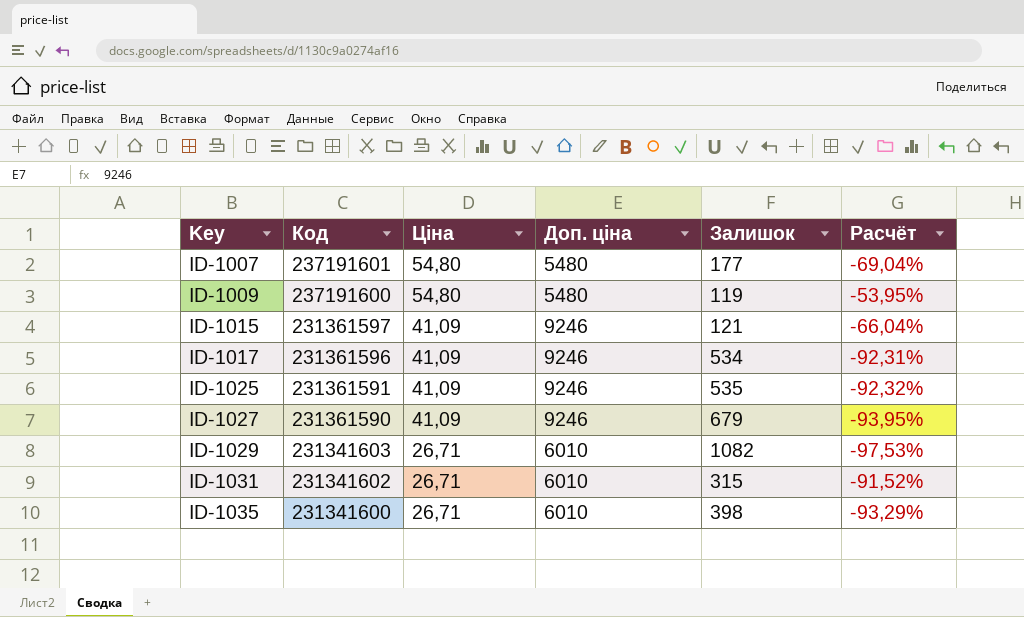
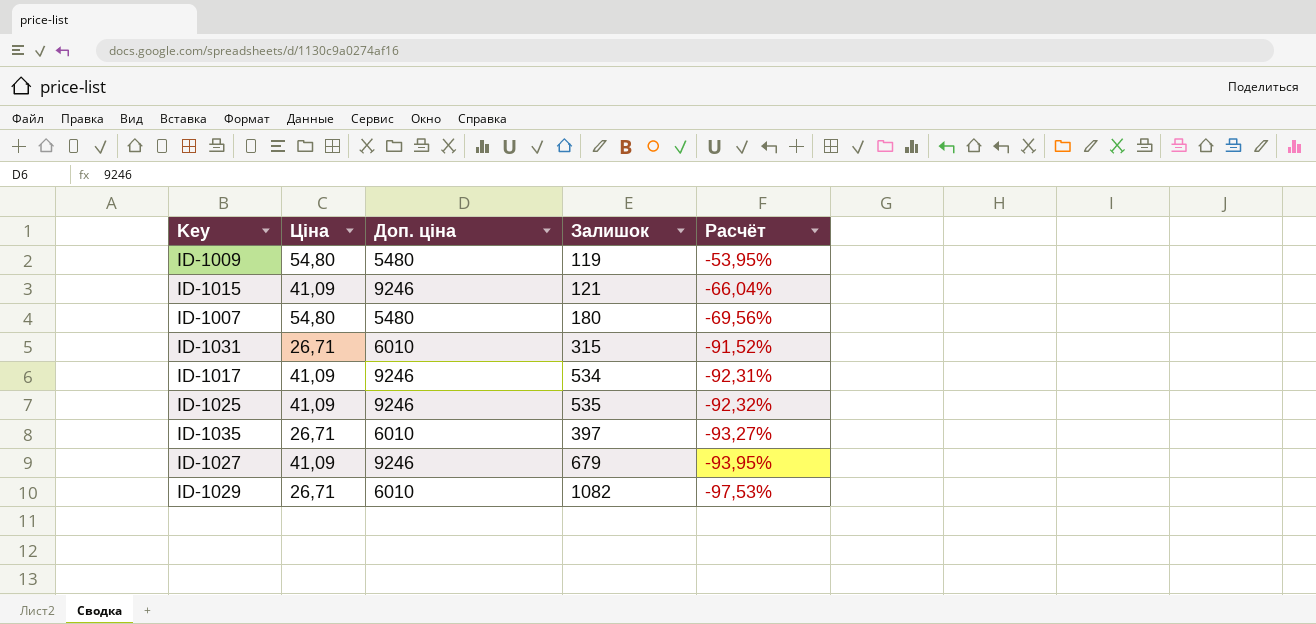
row order: Key ascending -> Расчёт descending
column Код | position: 2 -> none
ID-1007 | Залишок: 177 -> 180
ID-1007 | Расчёт: -69,04% -> -69,56%
ID-1035 | Залишок: 398 -> 397
ID-1035 | Расчёт: -93,29% -> -93,27%

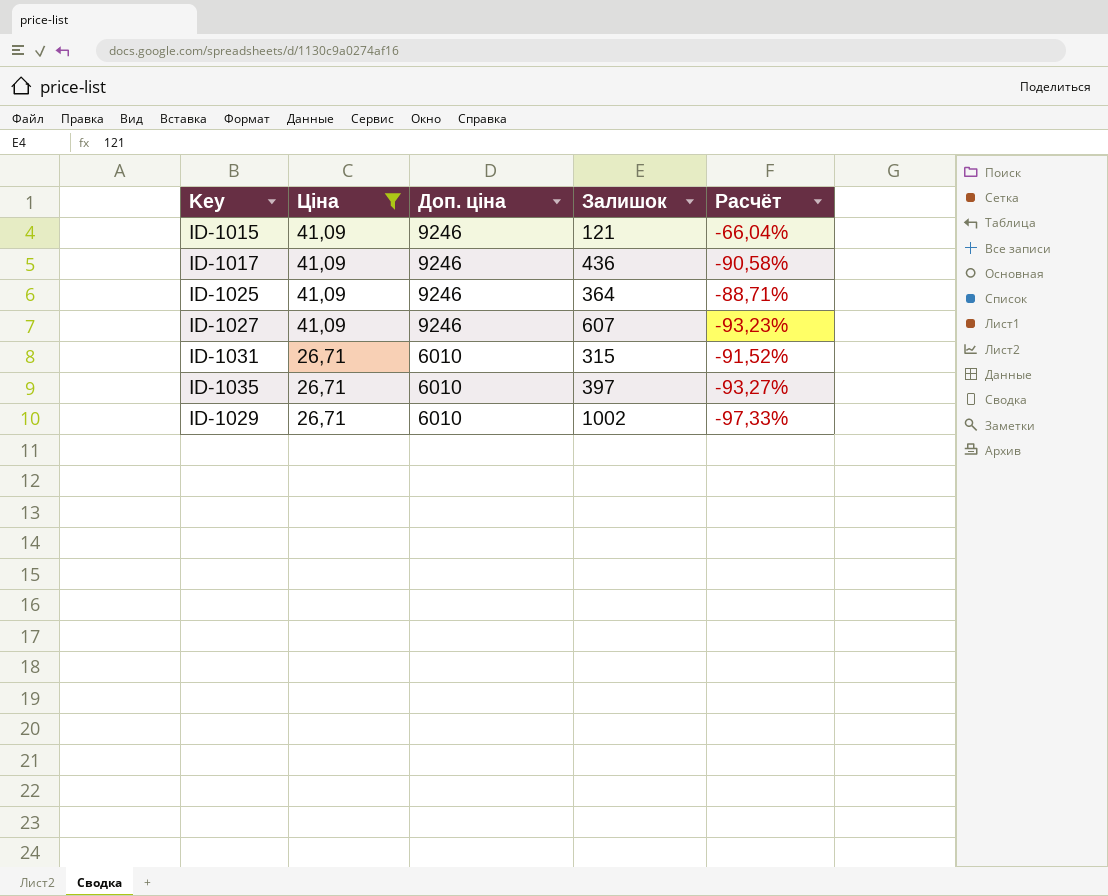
filter: none -> Ціна != 54,80
row order: Расчёт descending -> Ціна descending
ID-1017 | Залишок: 534 -> 436
ID-1017 | Расчёт: -92,31% -> -90,58%
ID-1025 | Залишок: 535 -> 364
ID-1025 | Расчёт: -92,32% -> -88,71%
ID-1027 | Залишок: 679 -> 607
ID-1027 | Расчёт: -93,95% -> -93,23%
ID-1029 | Залишок: 1082 -> 1002
ID-1029 | Расчёт: -97,53% -> -97,33%

